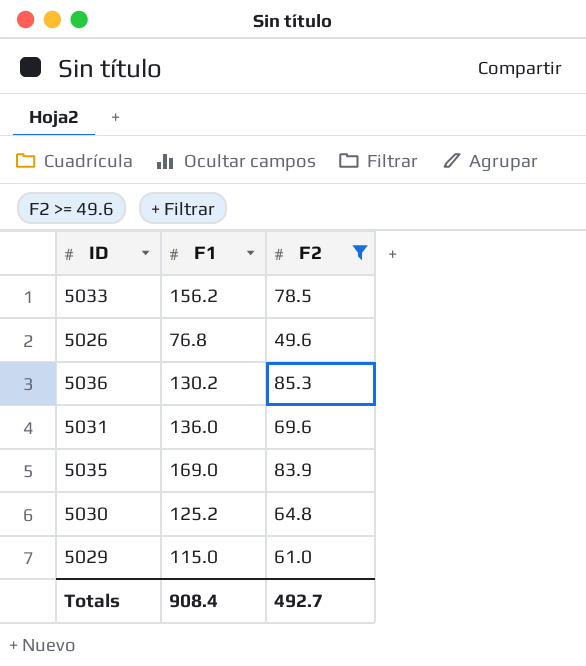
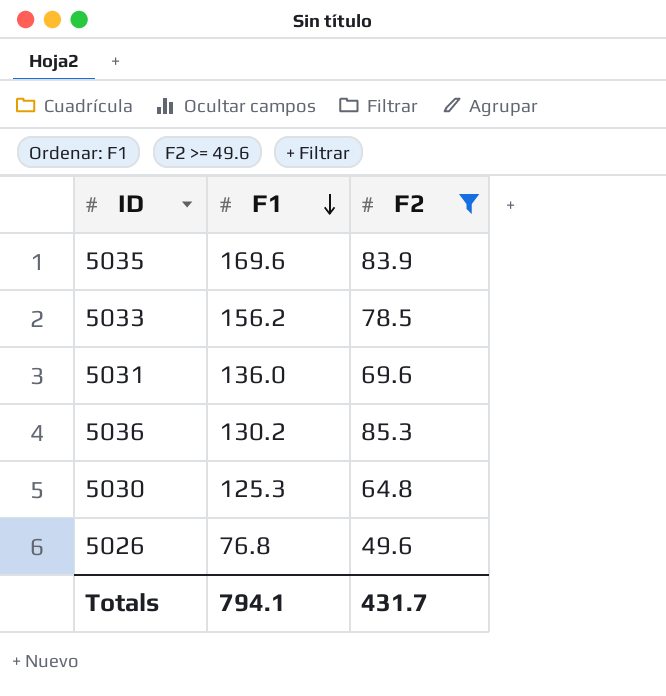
row order: none -> F1 descending
row 5029: 115.0 | 61.0 -> none
5035 | F1: 169.0 -> 169.6
5030 | F1: 125.2 -> 125.3
Totals | F1: 908.4 -> 794.1
Totals | F2: 492.7 -> 431.7

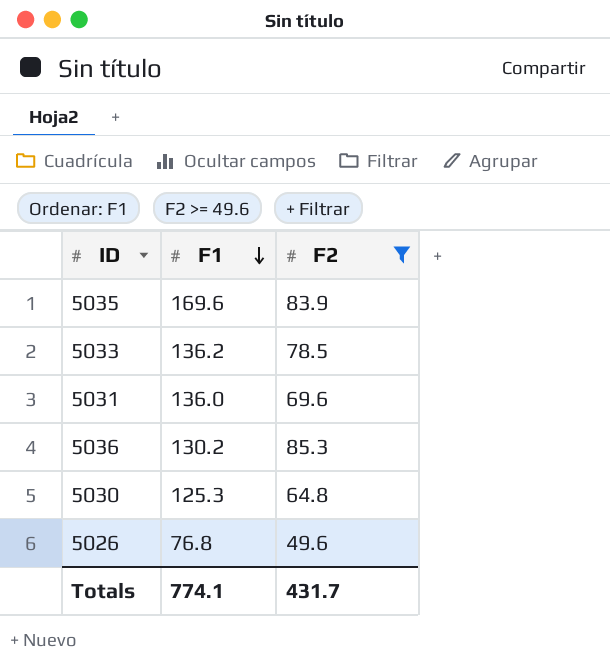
5033 | F1: 156.2 -> 136.2
Totals | F1: 794.1 -> 774.1

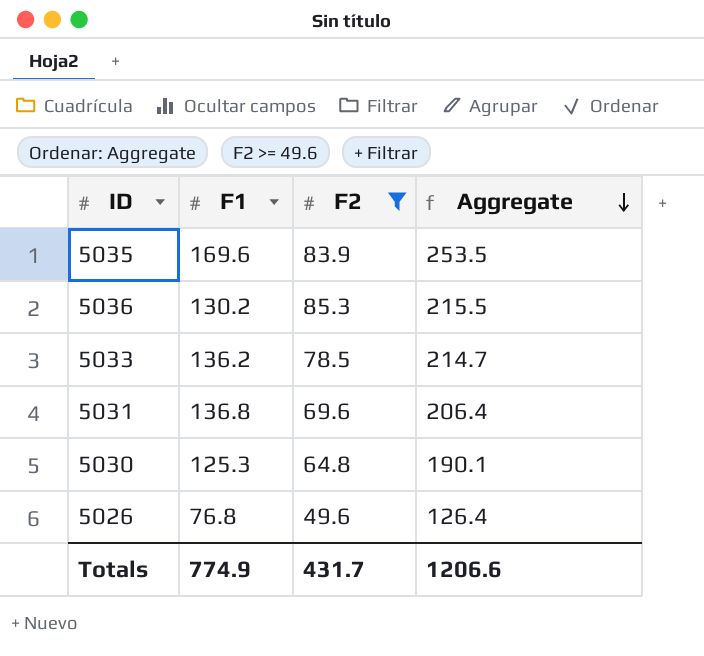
row order: F1 descending -> Aggregate descending
column Aggregate | formula: none -> [F1] + [F2]
5031 | F1: 136.0 -> 136.8
Totals | F1: 774.1 -> 774.9

